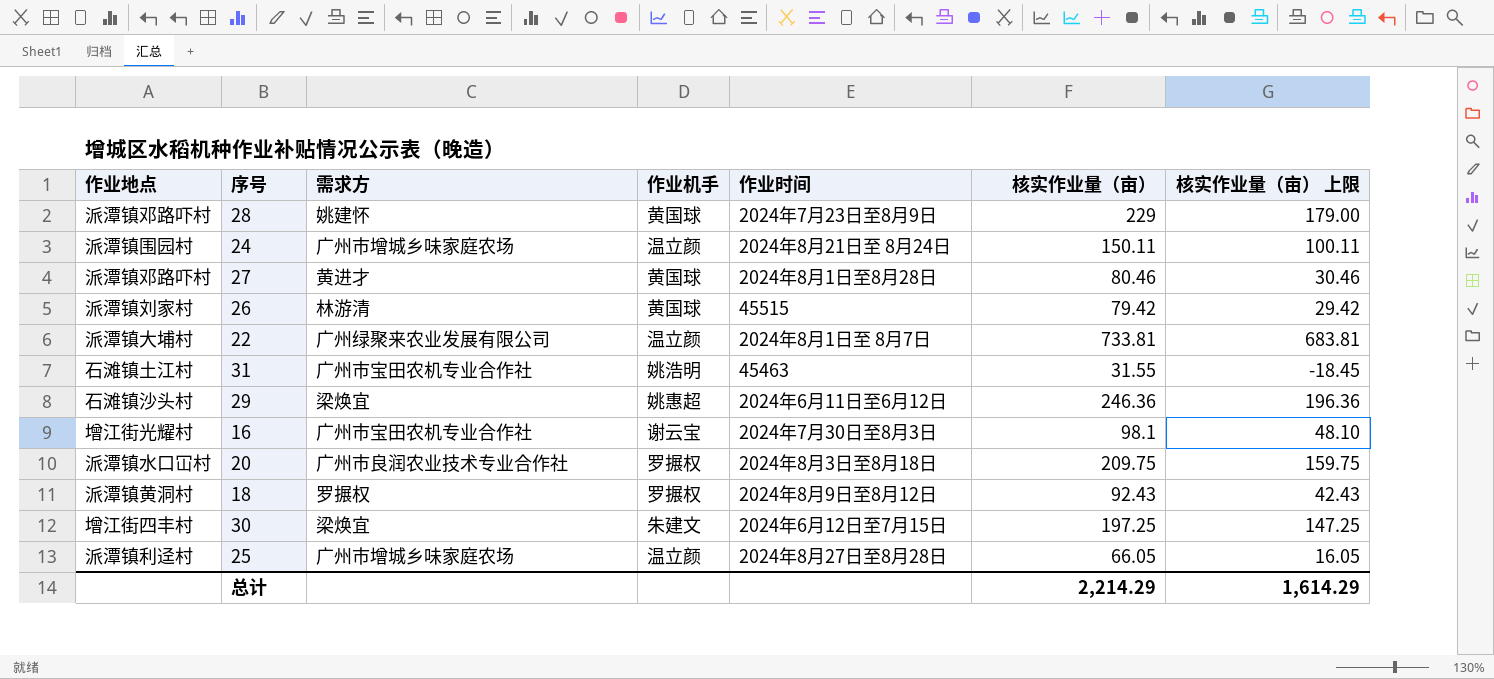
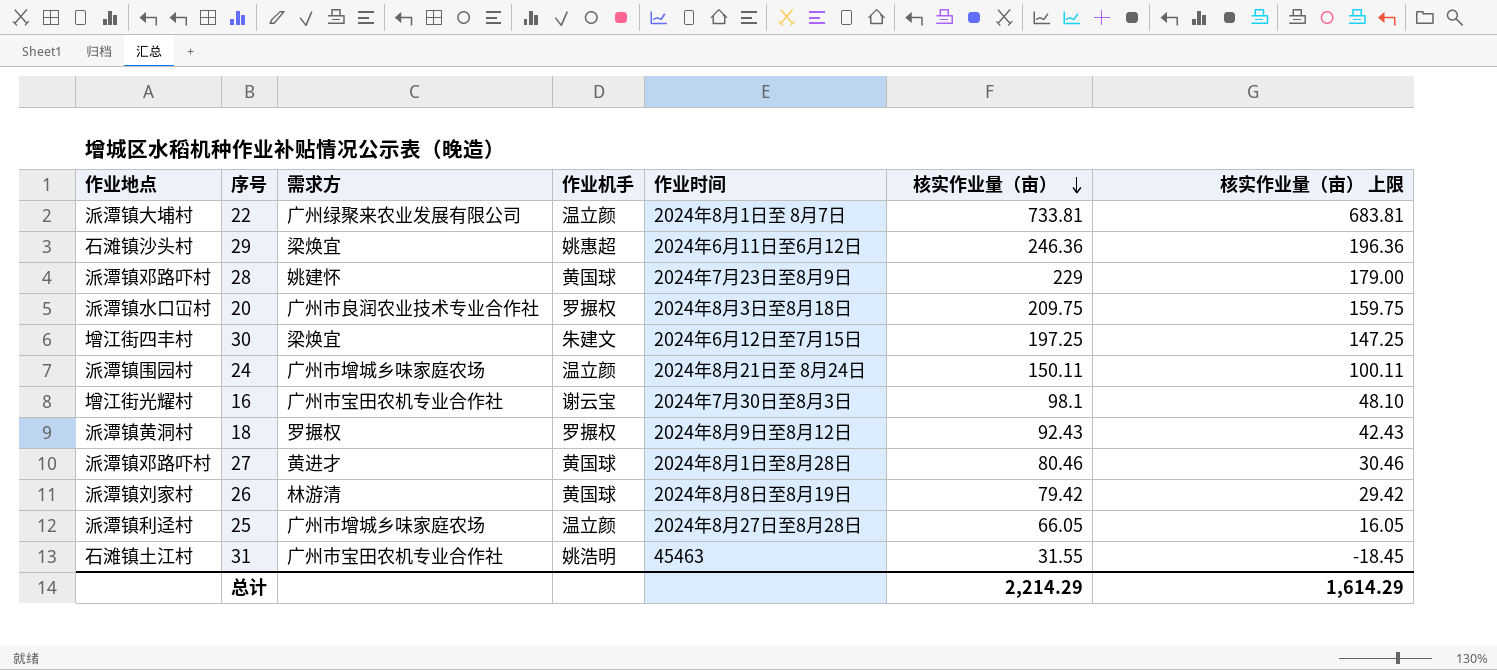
row order: none -> 核实作业量（亩） descending
26 | 作业时间: 45515 -> 2024年8月8日至8月19日

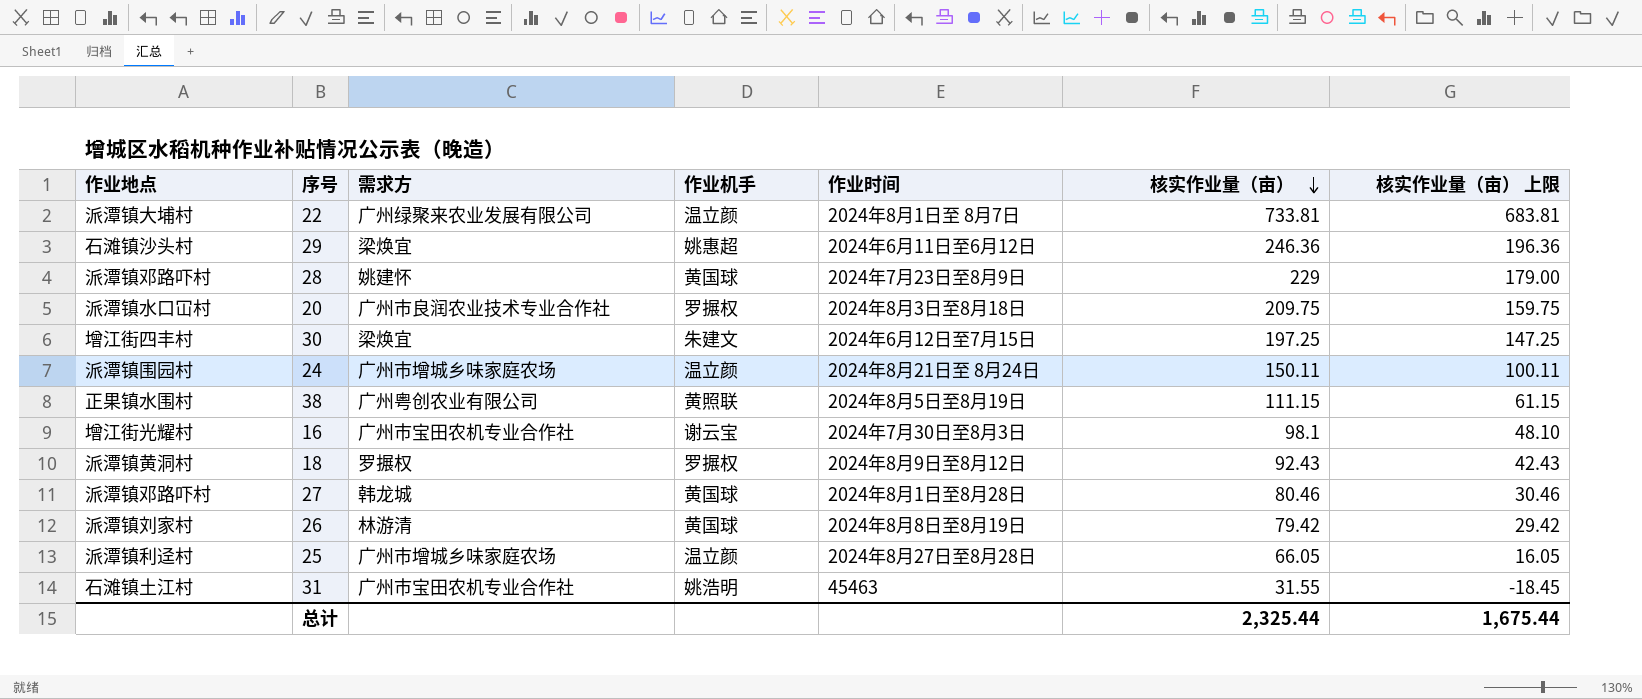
row 38: none -> 正果镇水围村 | 广州粤创农业有限公司 | 黄照联 | 2024年8月5日至8月19日 | 111.15 | 61.15
27 | 需求方: 黄进才 -> 韩龙城
总计 | 核实作业量（亩）: 2,214.29 -> 2,325.44
总计 | 核实作业量（亩） 上限: 1,614.29 -> 1,675.44

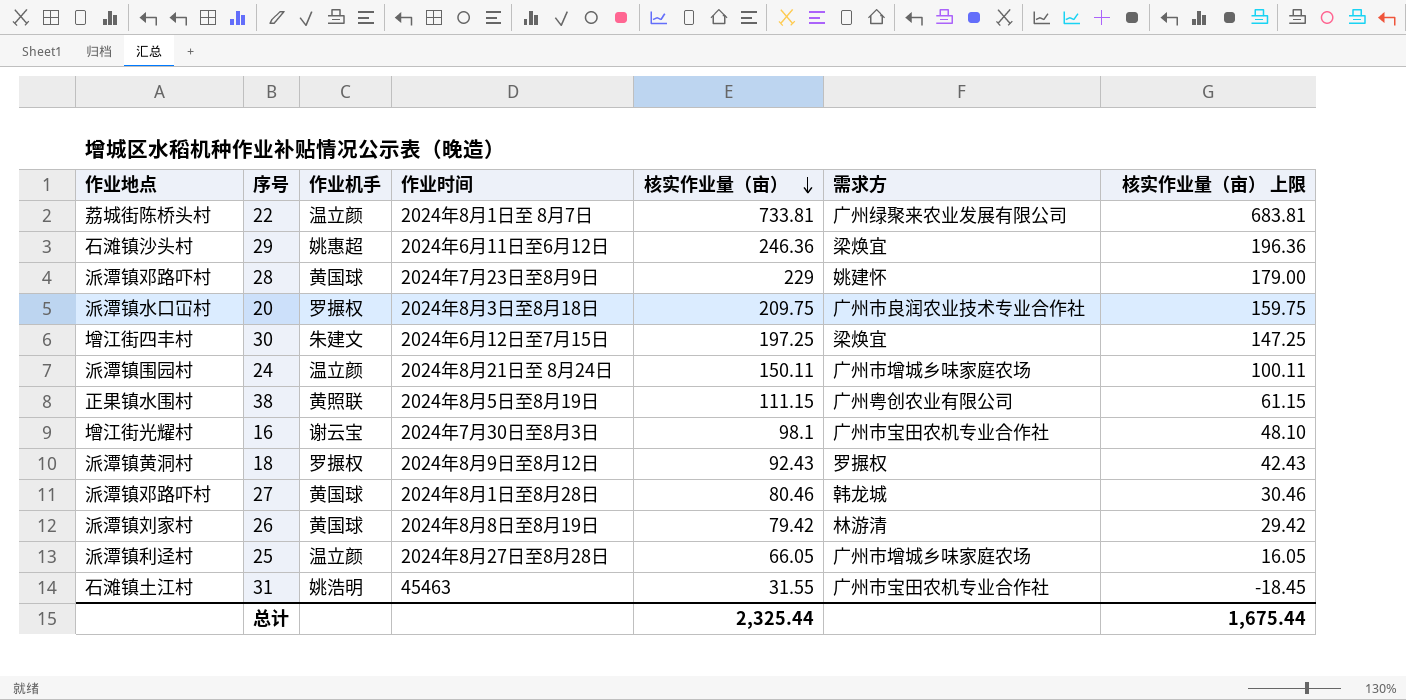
column 需求方 | position: 3 -> 6
22 | 作业地点: 派潭镇大埔村 -> 荔城街陈桥头村

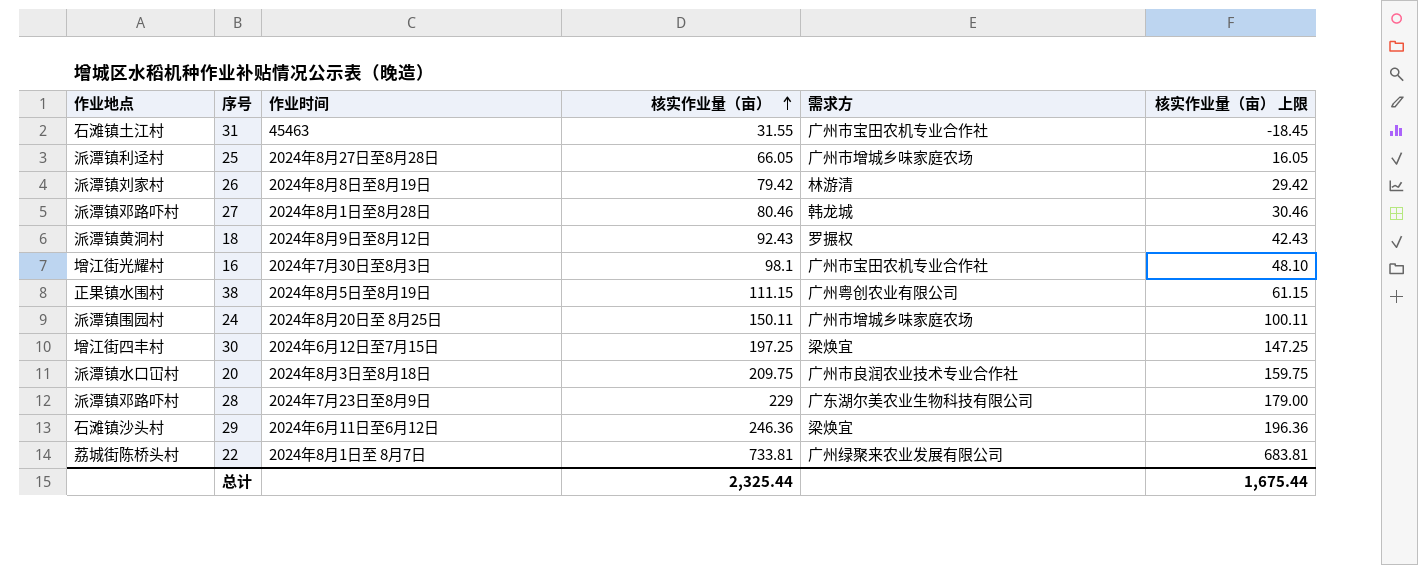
row order: 核实作业量（亩） descending -> 核实作业量（亩） ascending
column 作业机手 | position: 3 -> none
24 | 作业时间: 2024年8月21日至 8月24日 -> 2024年8月20日至 8月25日
28 | 需求方: 姚建怀 -> 广东湖尔美农业生物科技有限公司

